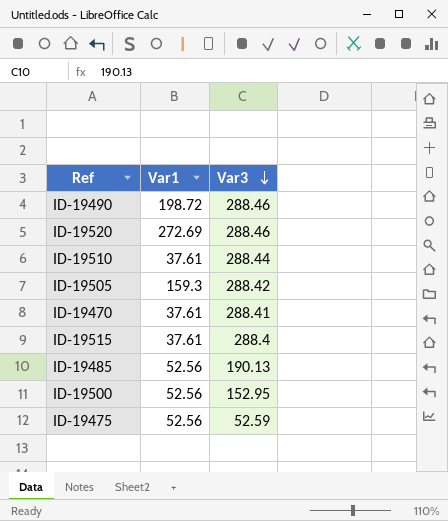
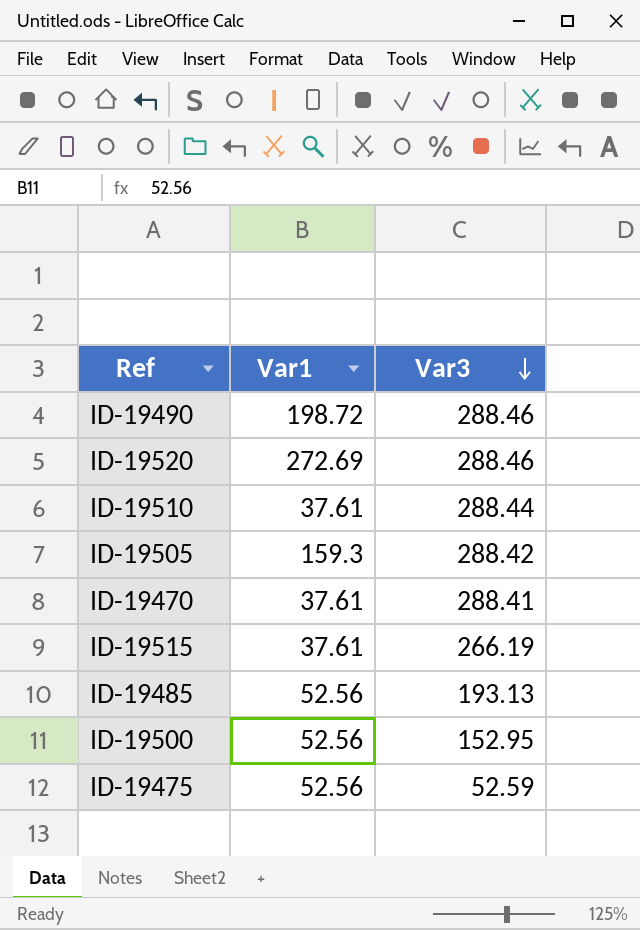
ID-19515 | Var3: 288.4 -> 266.19
ID-19485 | Var3: 190.13 -> 193.13

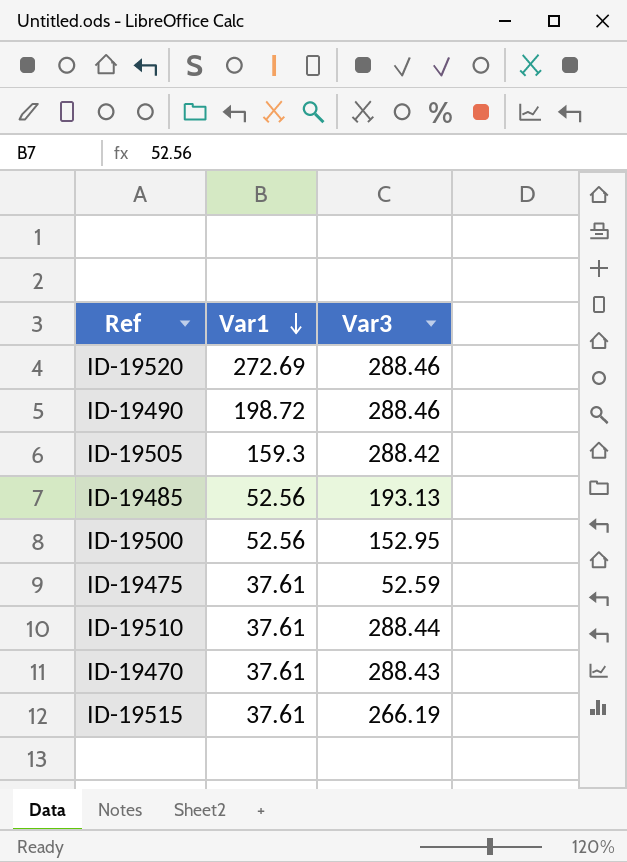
row order: Var3 descending -> Var1 descending
ID-19475 | Var1: 52.56 -> 37.61
ID-19470 | Var3: 288.41 -> 288.43

